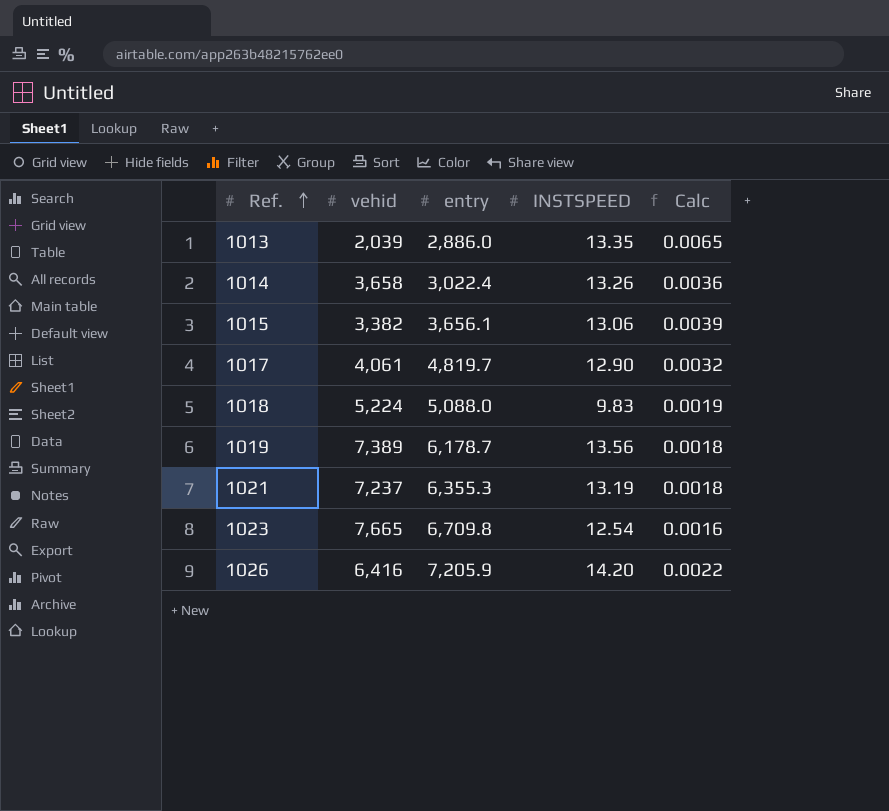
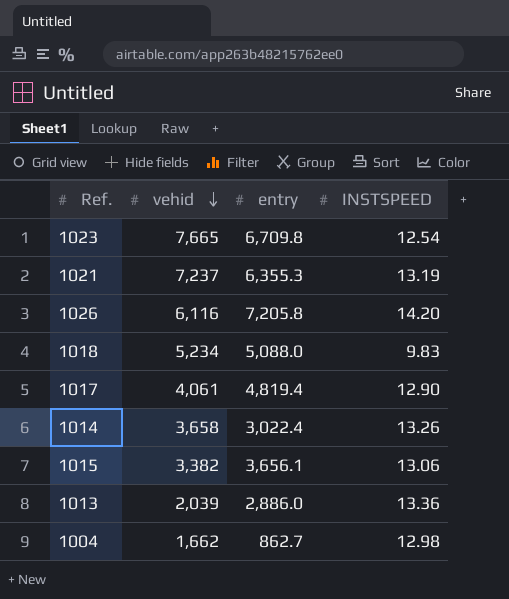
row order: Ref. ascending -> vehid descending
column Calc | formula: [INSTSPEED] / [vehid] -> none
row 1019: 7,389 | 6,178.7 | 13.56 | 0.0018 -> none
1026 | vehid: 6,416 -> 6,116
1026 | entry: 7,205.9 -> 7,205.8
1018 | vehid: 5,224 -> 5,234
1017 | entry: 4,819.7 -> 4,819.4
1013 | INSTSPEED: 13.35 -> 13.36
row 1004: none -> 1,662 | 862.7 | 12.98

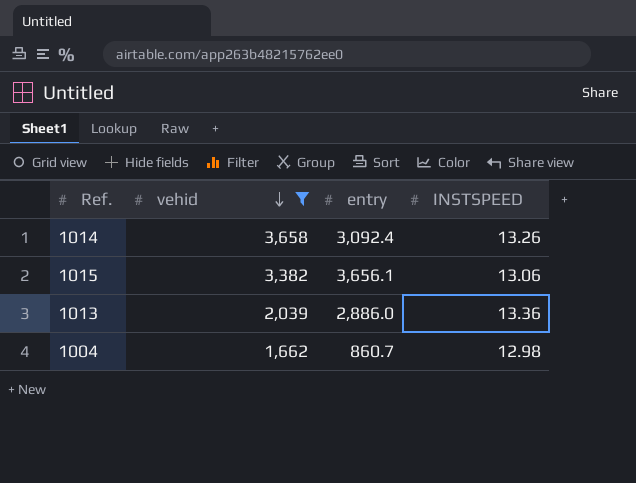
filter: none -> vehid <= 3,658
1014 | entry: 3,022.4 -> 3,092.4
1004 | entry: 862.7 -> 860.7

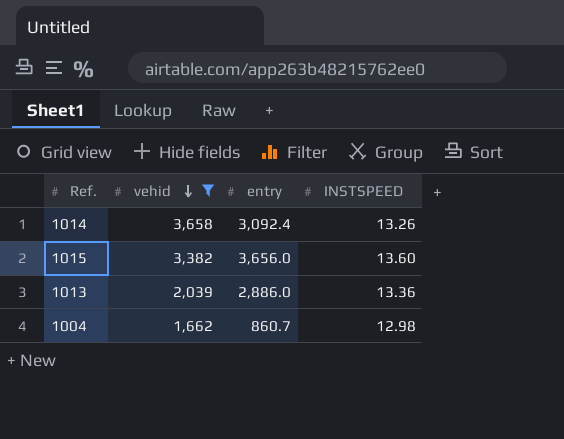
1015 | entry: 3,656.1 -> 3,656.0
1015 | INSTSPEED: 13.06 -> 13.60

